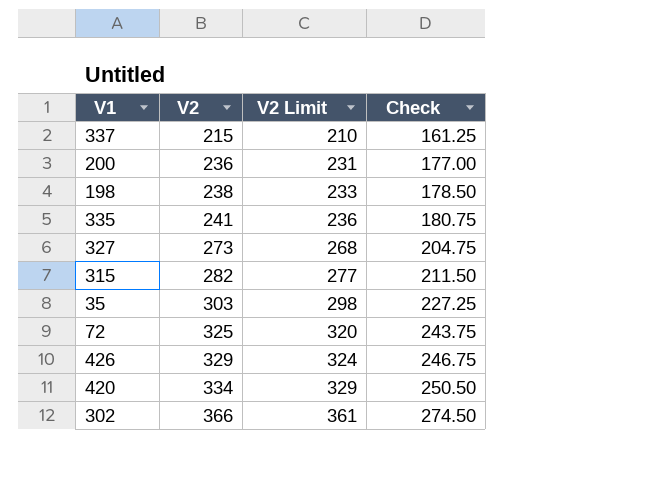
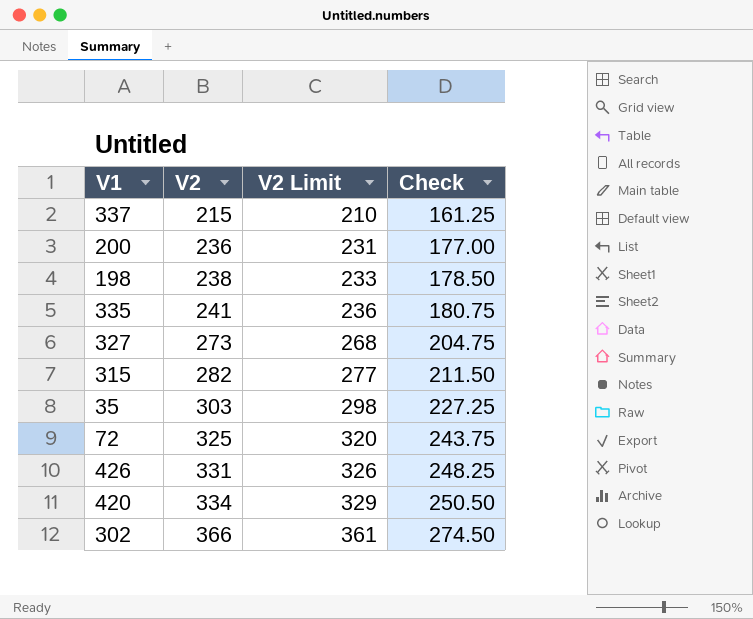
426 | V2: 329 -> 331
426 | V2 Limit: 324 -> 326
426 | Check: 246.75 -> 248.25

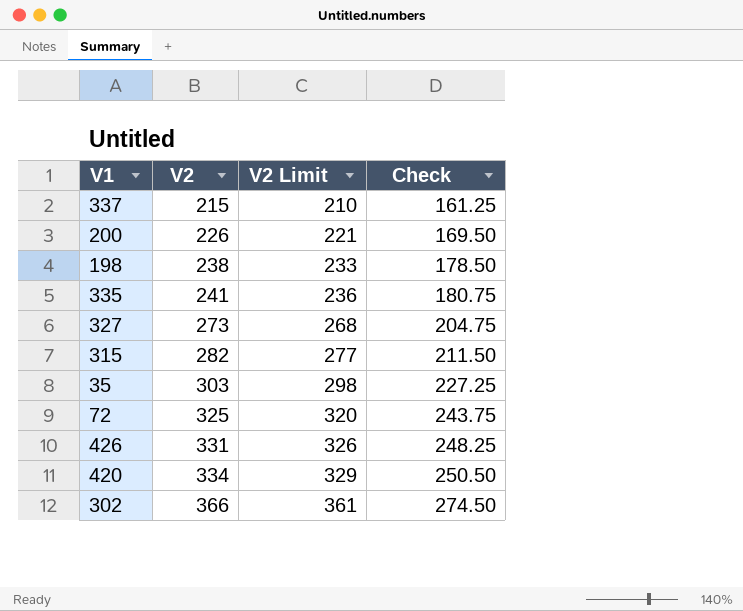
200 | V2: 236 -> 226
200 | V2 Limit: 231 -> 221
200 | Check: 177.00 -> 169.50

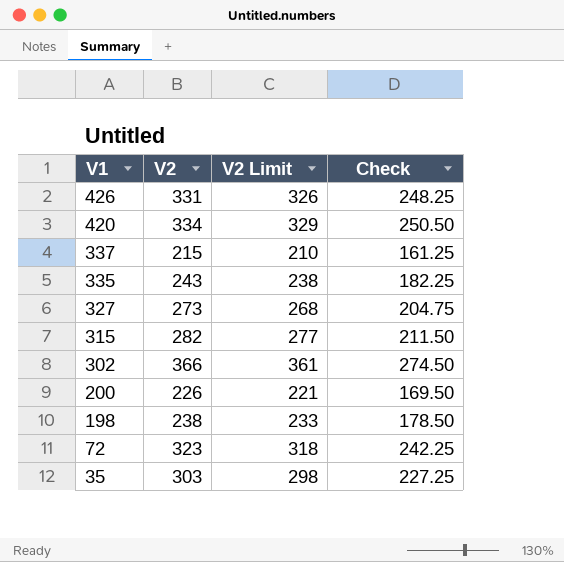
row order: V2 ascending -> V1 descending
335 | V2: 241 -> 243
335 | V2 Limit: 236 -> 238
335 | Check: 180.75 -> 182.25
72 | V2: 325 -> 323
72 | V2 Limit: 320 -> 318
72 | Check: 243.75 -> 242.25

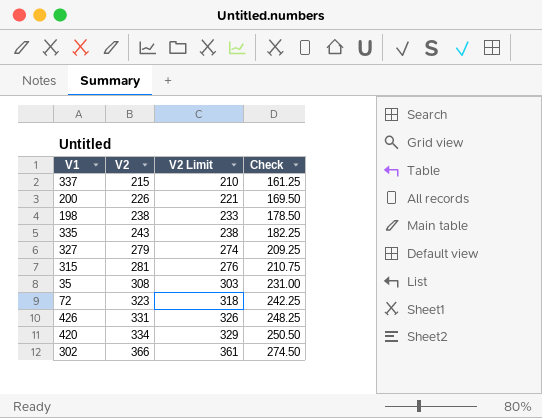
row order: V1 descending -> V2 ascending
327 | V2: 273 -> 279
327 | V2 Limit: 268 -> 274
327 | Check: 204.75 -> 209.25
315 | V2: 282 -> 281
315 | V2 Limit: 277 -> 276
315 | Check: 211.50 -> 210.75
35 | V2: 303 -> 308
35 | V2 Limit: 298 -> 303
35 | Check: 227.25 -> 231.00

